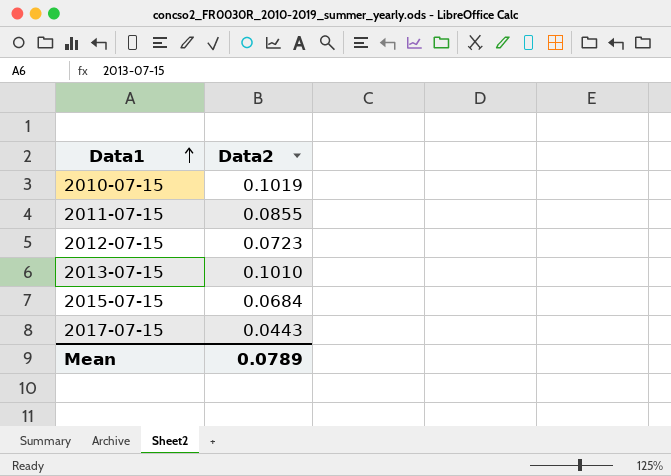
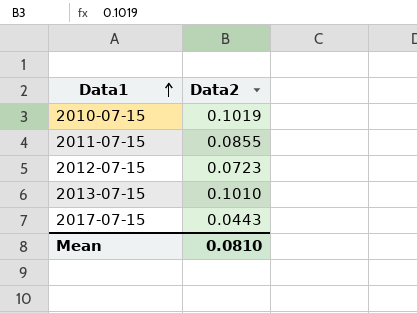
row 2015-07-15: 0.0684 -> none
Mean | Data2: 0.0789 -> 0.0810

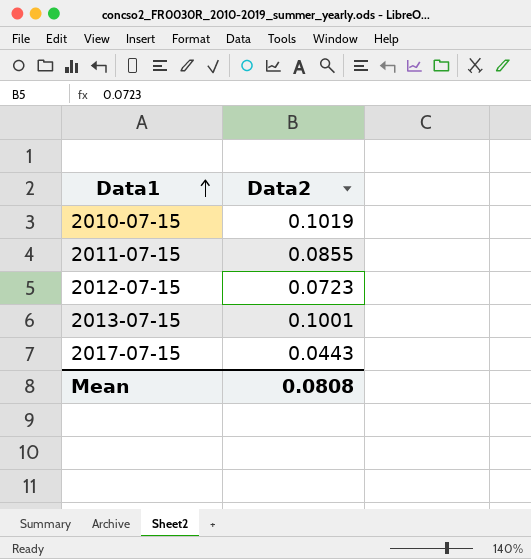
2013-07-15 | Data2: 0.1010 -> 0.1001
Mean | Data2: 0.0810 -> 0.0808

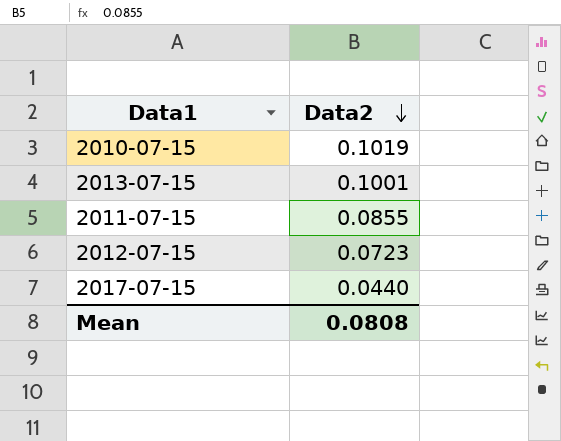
row order: Data1 ascending -> Data2 descending
2017-07-15 | Data2: 0.0443 -> 0.0440

